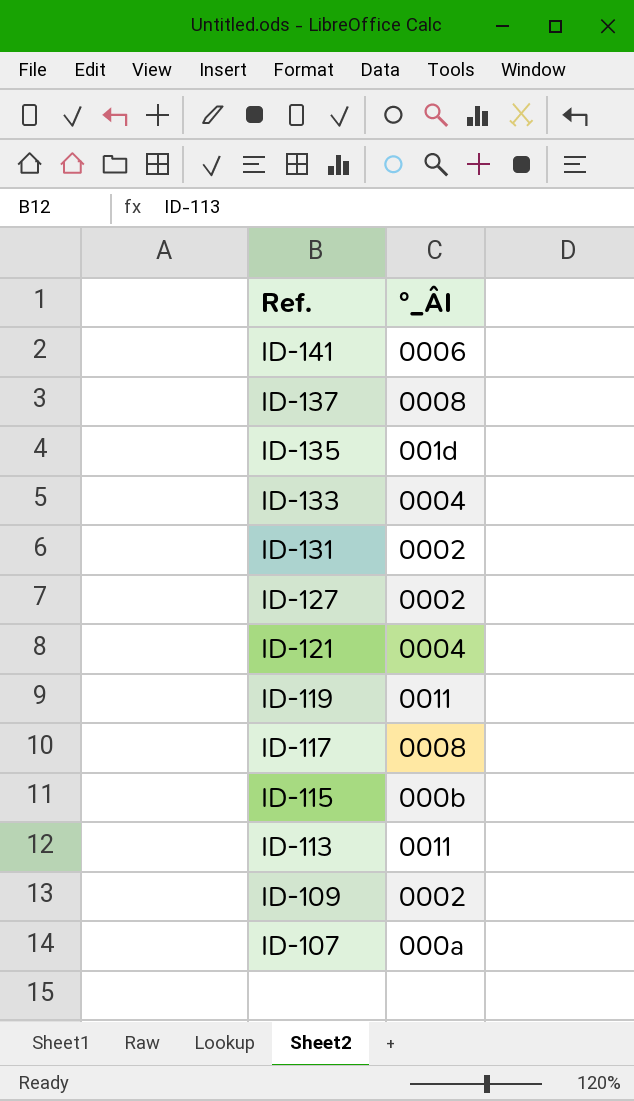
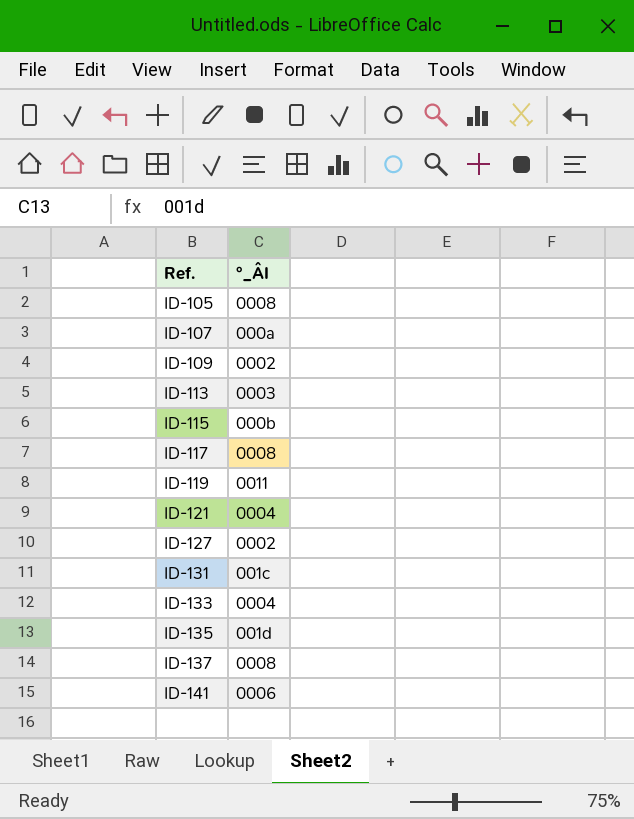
row order: Ref. descending -> Ref. ascending
row ID-105: none -> 0008
ID-113 | °_ÂI: 0011 -> 0003
ID-131 | °_ÂI: 0002 -> 001c

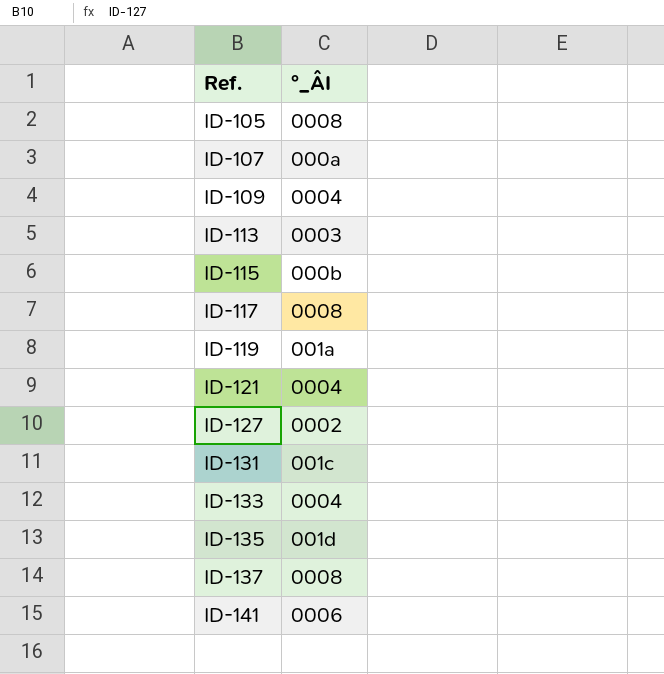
ID-109 | °_ÂI: 0002 -> 0004
ID-119 | °_ÂI: 0011 -> 001a

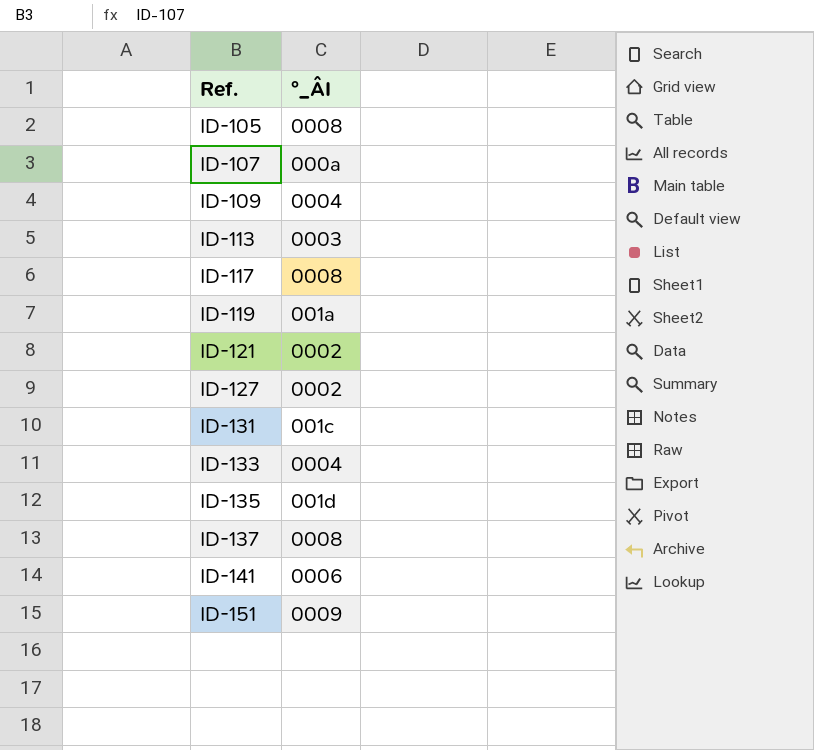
row ID-115: 000b -> none
ID-121 | °_ÂI: 0004 -> 0002
row ID-151: none -> 0009

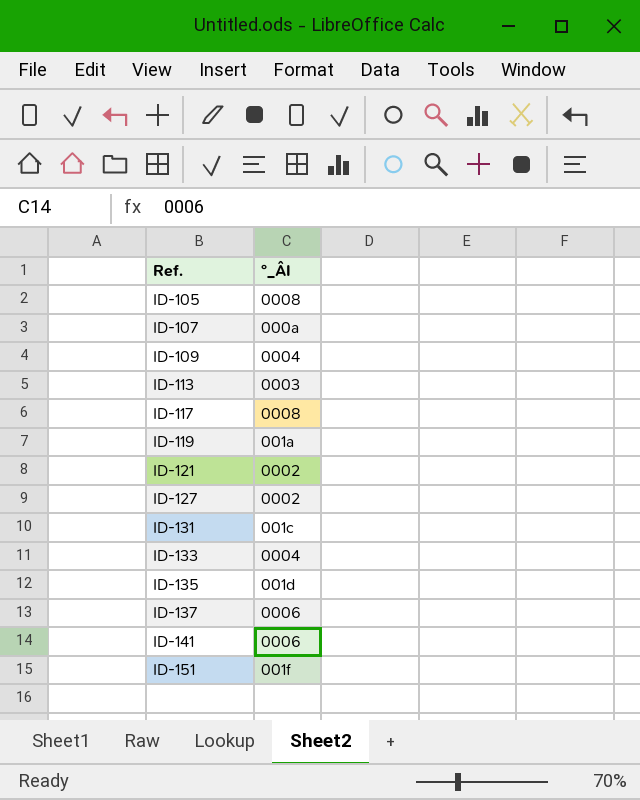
ID-137 | °_ÂI: 0008 -> 0006
ID-151 | °_ÂI: 0009 -> 001f

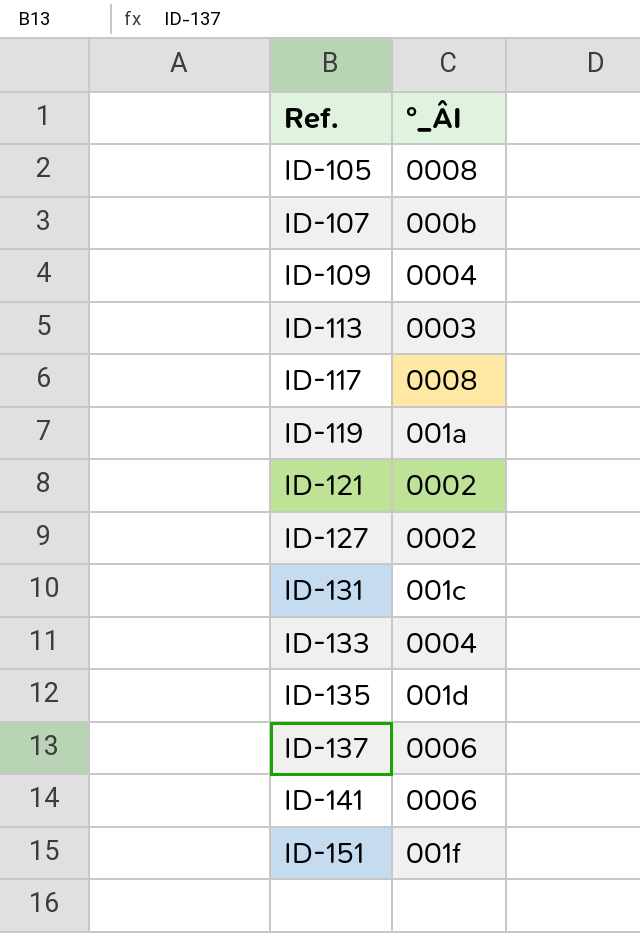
ID-107 | °_ÂI: 000a -> 000b

